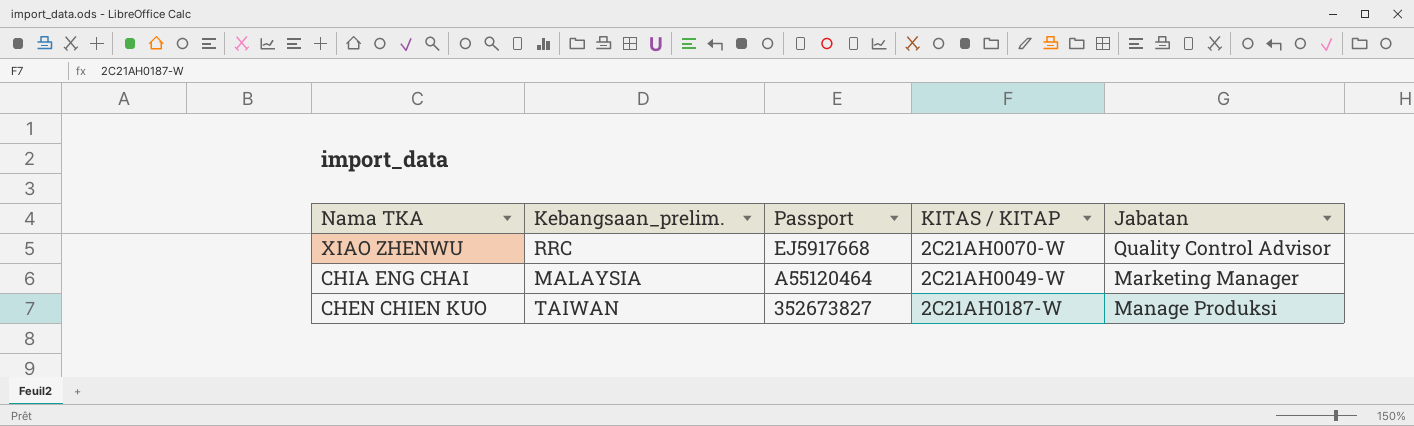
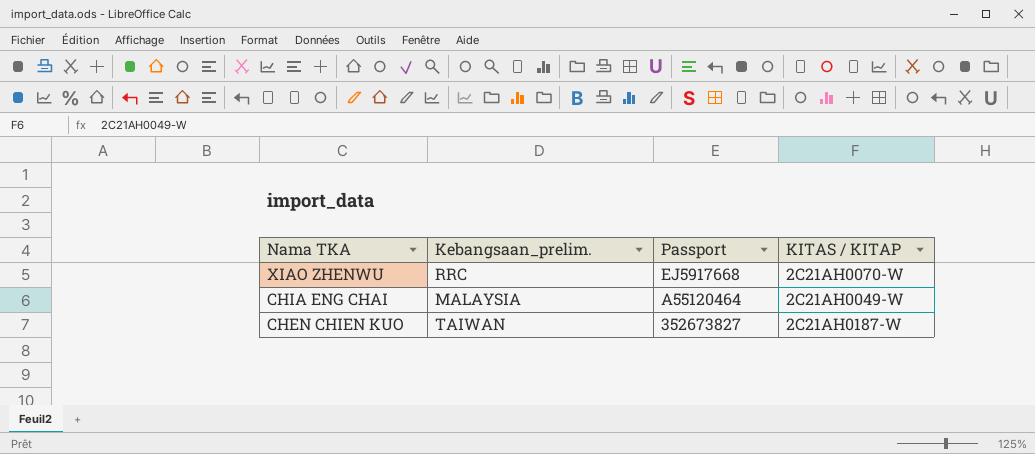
column Jabatan | position: 5 -> none

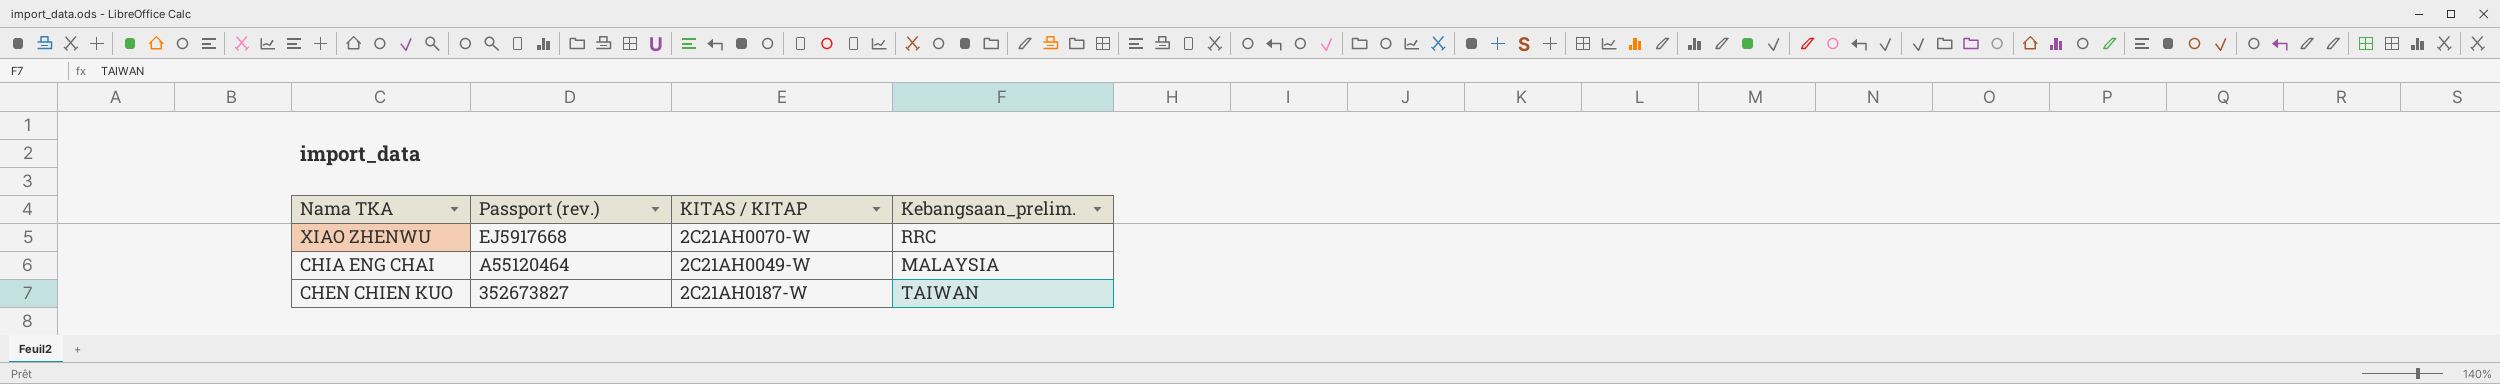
column name: Passport -> Passport (rev.)
column Kebangsaan_prelim. | position: 2 -> 4

